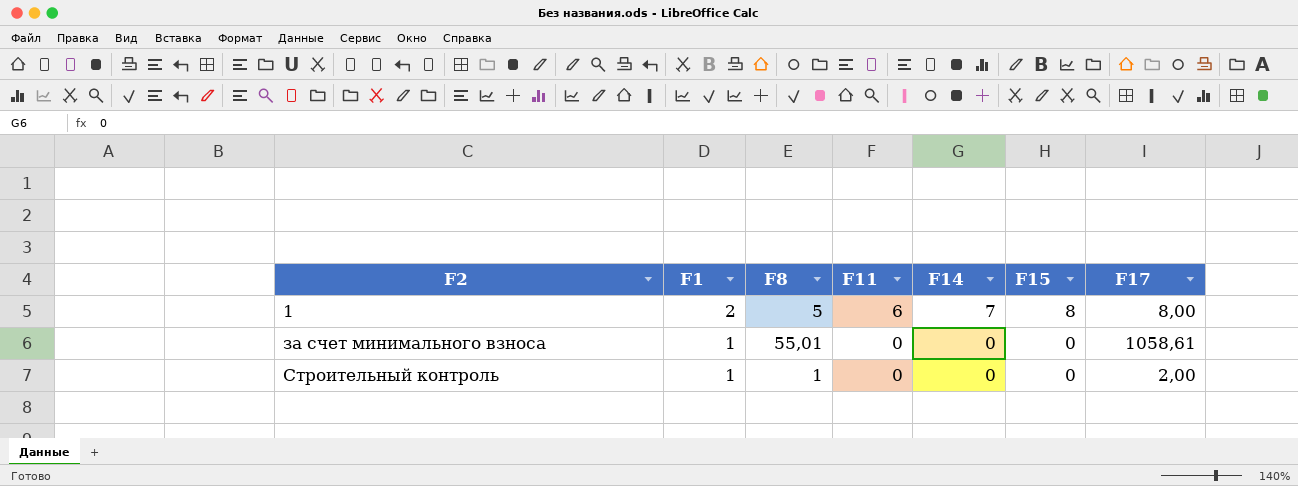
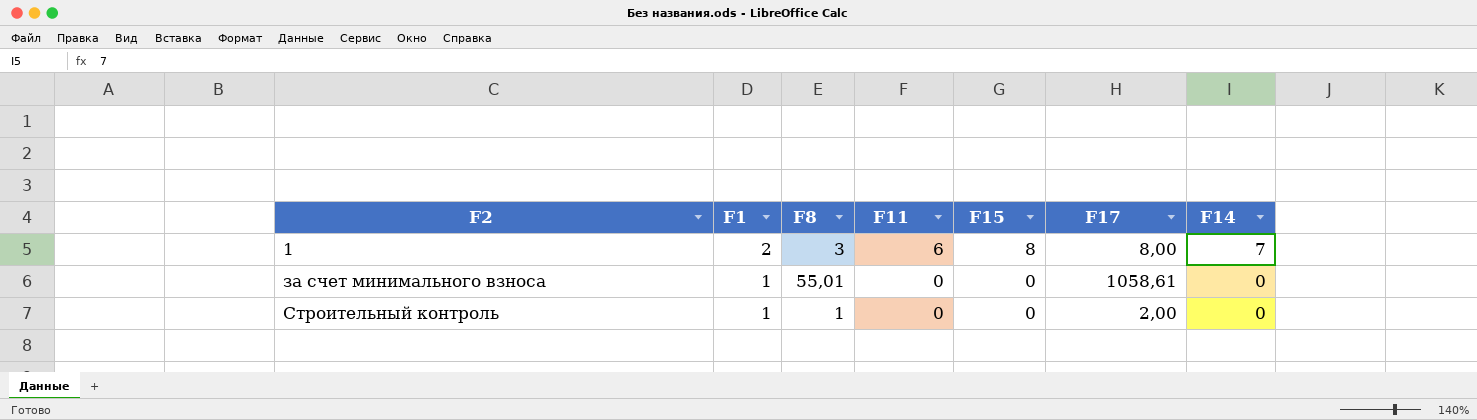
column F14 | position: 5 -> 7
1 | F8: 5 -> 3

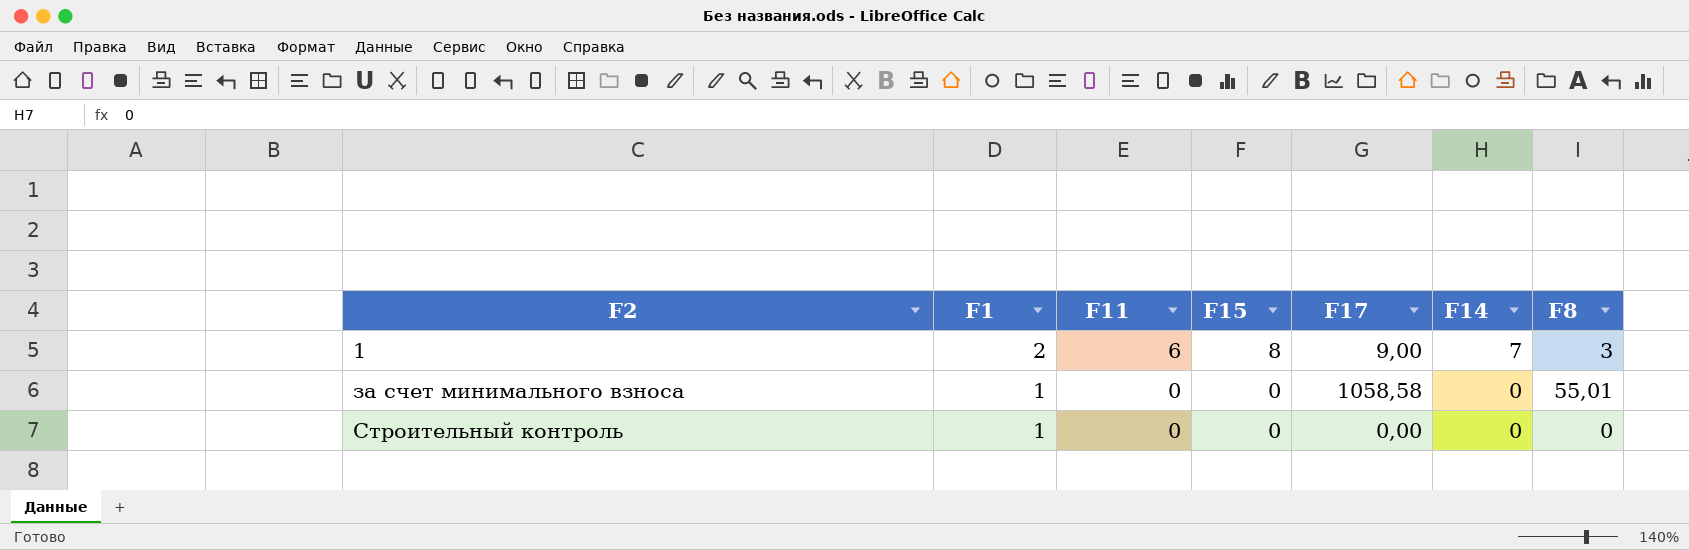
column F8 | position: 3 -> 7
1 | F17: 8,00 -> 9,00
за счет минимального взноса | F17: 1058,61 -> 1058,58
Строительный контроль | F17: 2,00 -> 0,00
Строительный контроль | F8: 1 -> 0

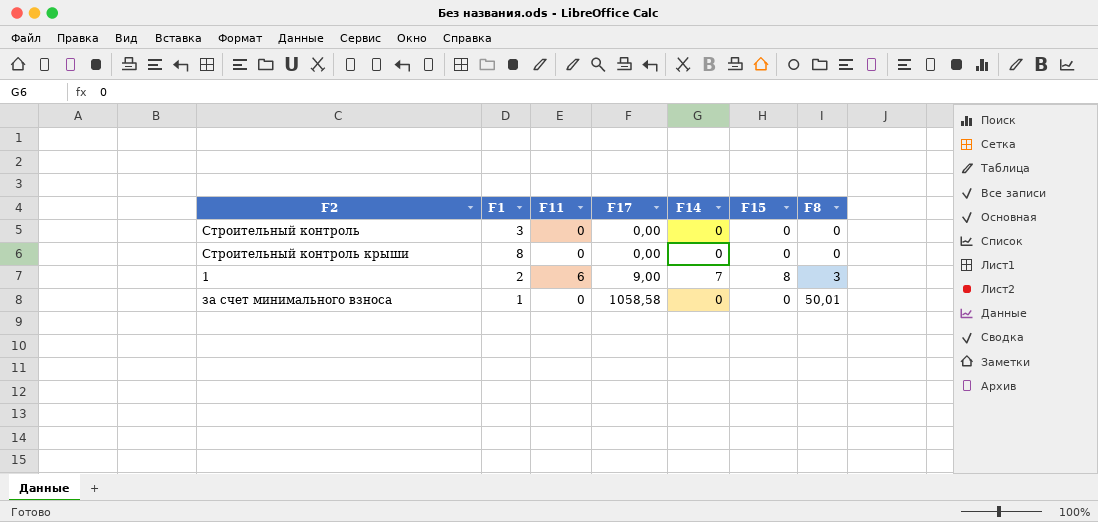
row order: F2 ascending -> F17 ascending
column F15 | position: 4 -> 6
Строительный контроль | F1: 1 -> 3
row Строительный контроль крыши: none -> 8 | 0 | 0,00 | 0 | 0 | 0
за счет минимального взноса | F8: 55,01 -> 50,01

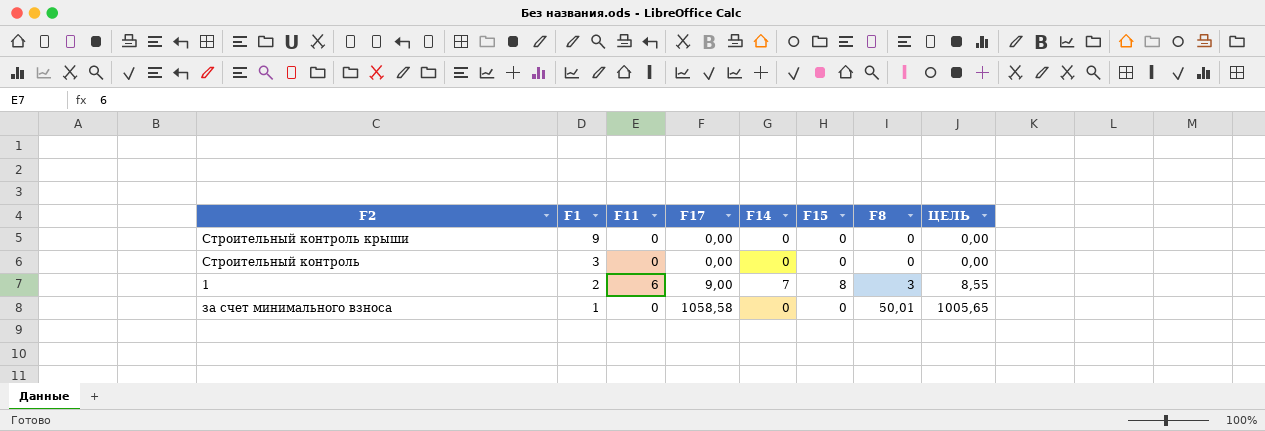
row order: F17 ascending -> F1 descending
column ЦЕЛЬ | formula: none -> [F17] * 0,95
Строительный контроль крыши | F1: 8 -> 9

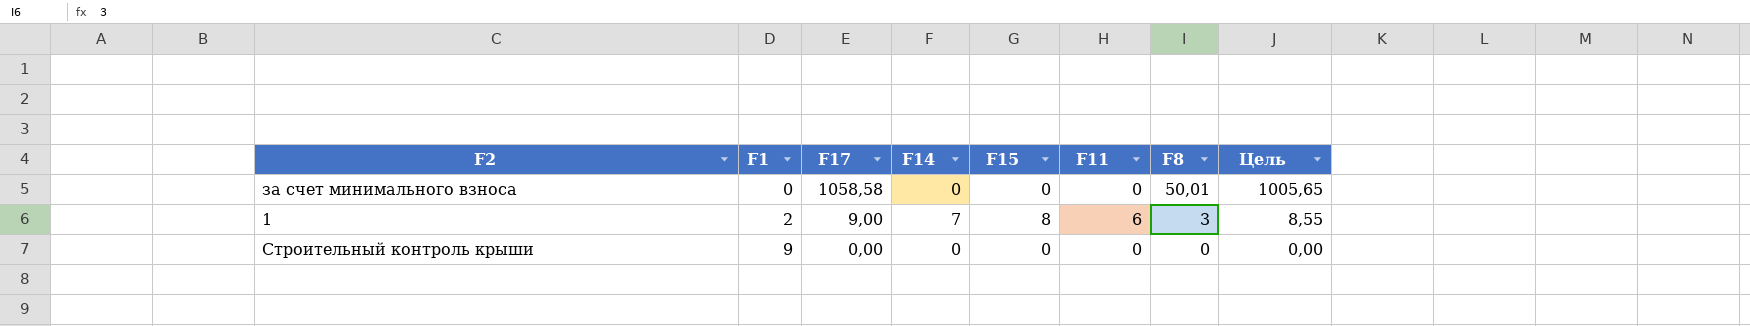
row order: F1 descending -> F1 ascending
column F11 | position: 3 -> 6
column name: ЦЕЛЬ -> Цель
row Строительный контроль: 3 | 0 | 0,00 | 0 | 0 | 0 | 0,00 -> none
за счет минимального взноса | F1: 1 -> 0

